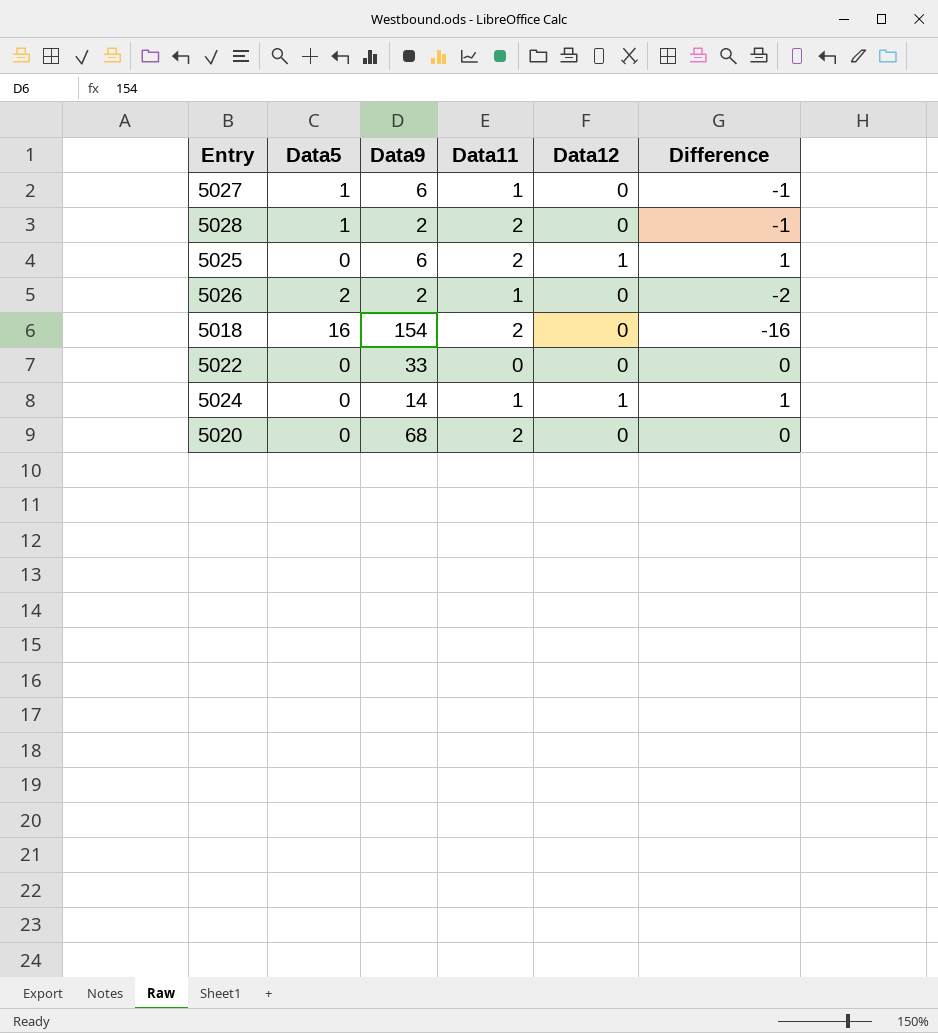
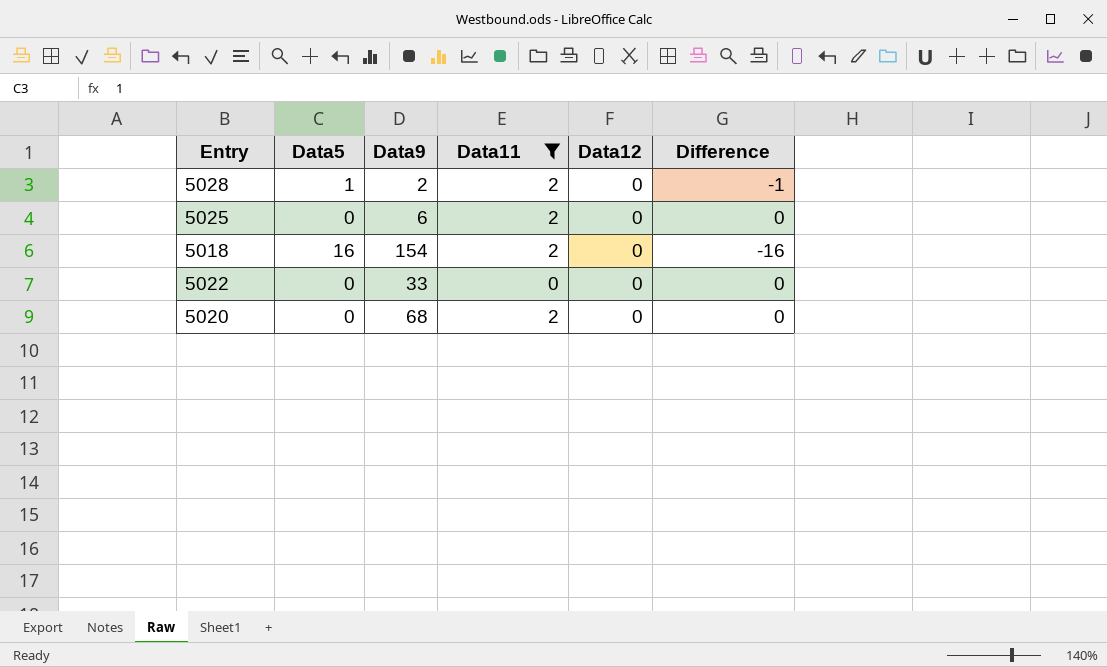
filter: none -> Data11 != 1
5025 | Data12: 1 -> 0
5025 | Difference: 1 -> 0

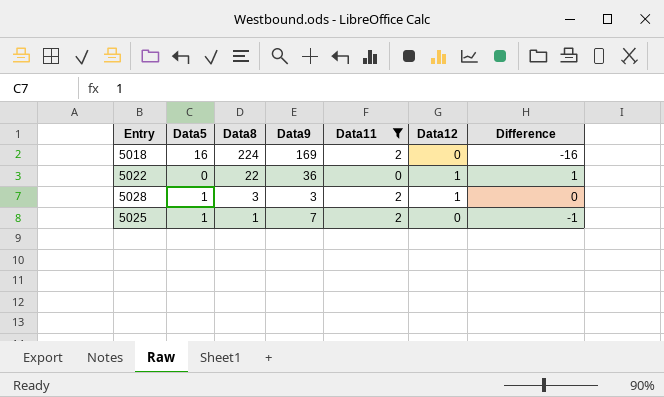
row order: none -> Data8 descending
column Data8 | position: none -> 3
row 5020: 0 | 68 | 2 | 0 | 0 -> none
5018 | Data9: 154 -> 169
5022 | Data9: 33 -> 36
5022 | Data12: 0 -> 1
5022 | Difference: 0 -> 1
5028 | Data9: 2 -> 3
5028 | Data12: 0 -> 1
5028 | Difference: -1 -> 0
5025 | Data5: 0 -> 1
5025 | Data9: 6 -> 7
5025 | Difference: 0 -> -1

